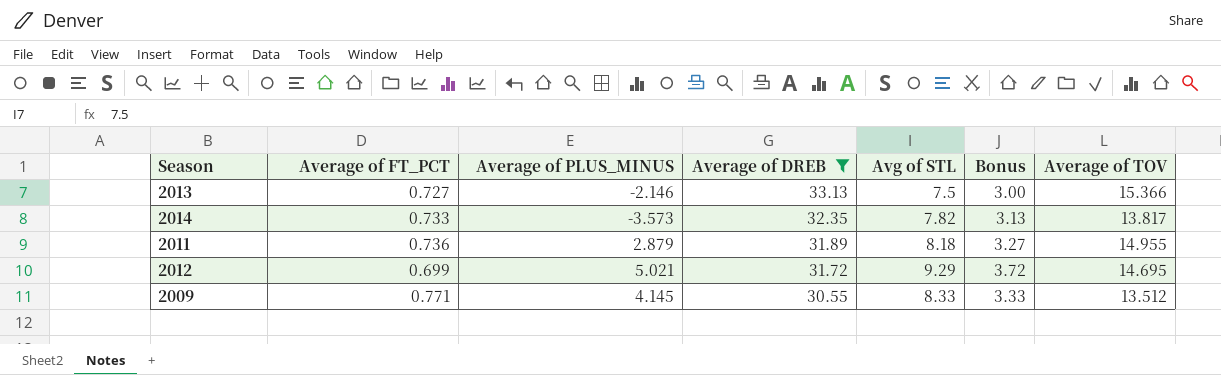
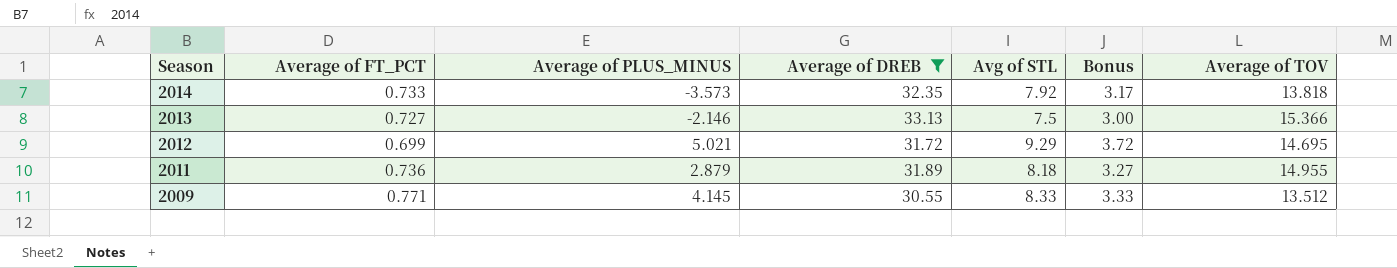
row order: Average of DREB descending -> Season descending
2014 | Avg of STL: 7.82 -> 7.92
2014 | Bonus: 3.13 -> 3.17
2014 | Average of TOV: 13.817 -> 13.818

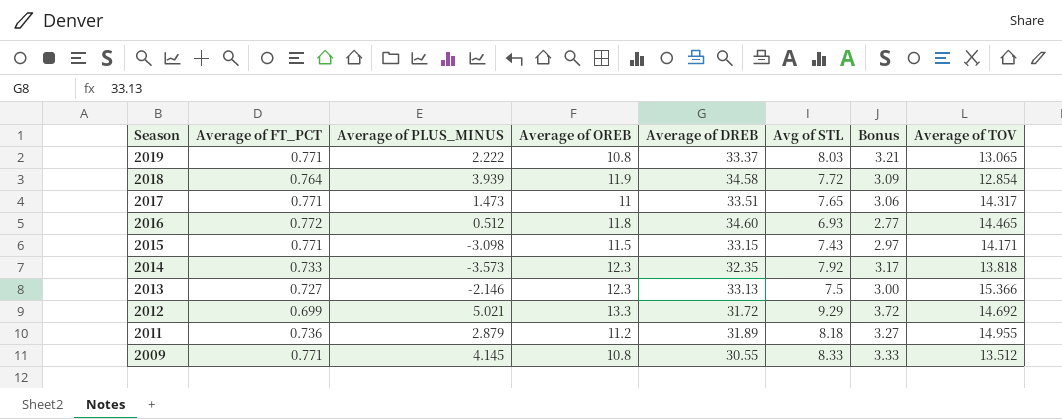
filter: Average of DREB <= 33.13 -> none
column Average of OREB | position: none -> 4
2012 | Average of TOV: 14.695 -> 14.692

